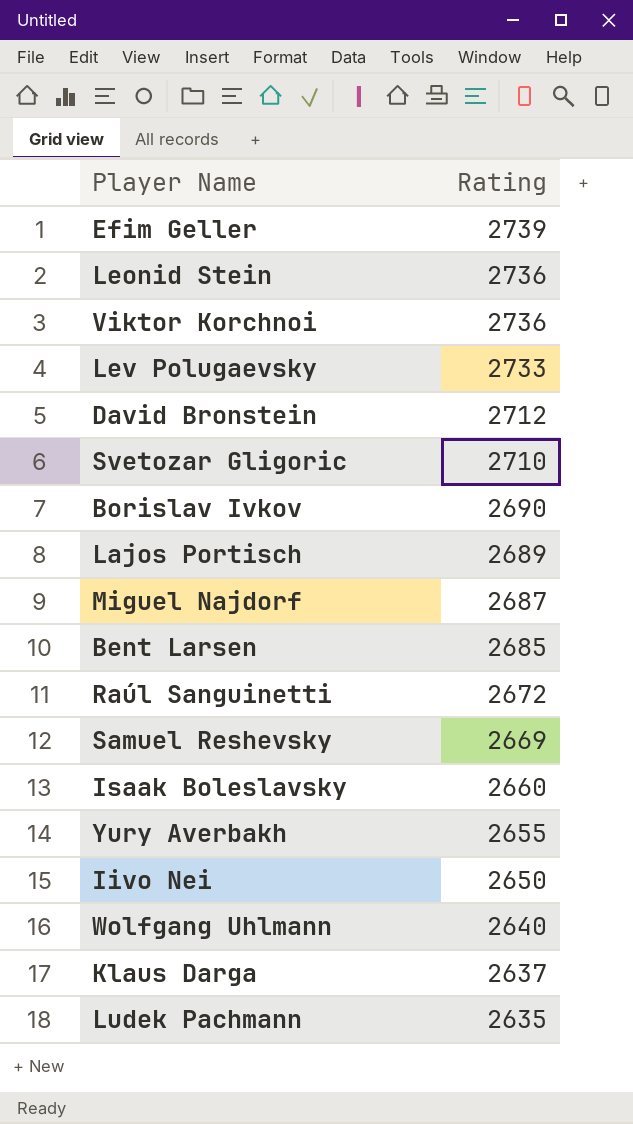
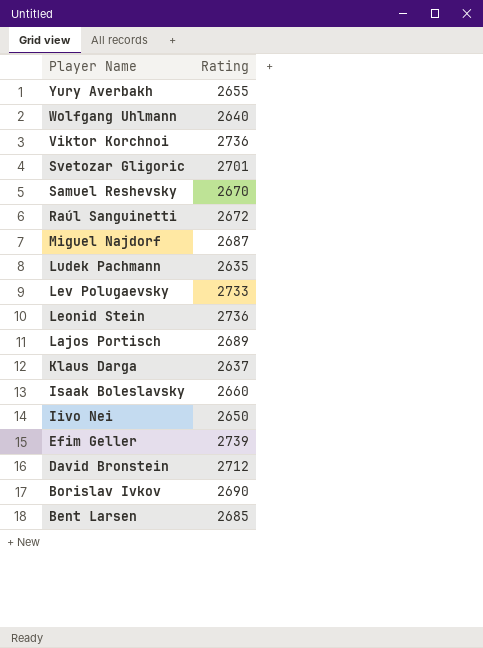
row order: Rating descending -> Player Name descending
Svetozar Gligoric | Rating: 2710 -> 2701
Samuel Reshevsky | Rating: 2669 -> 2670

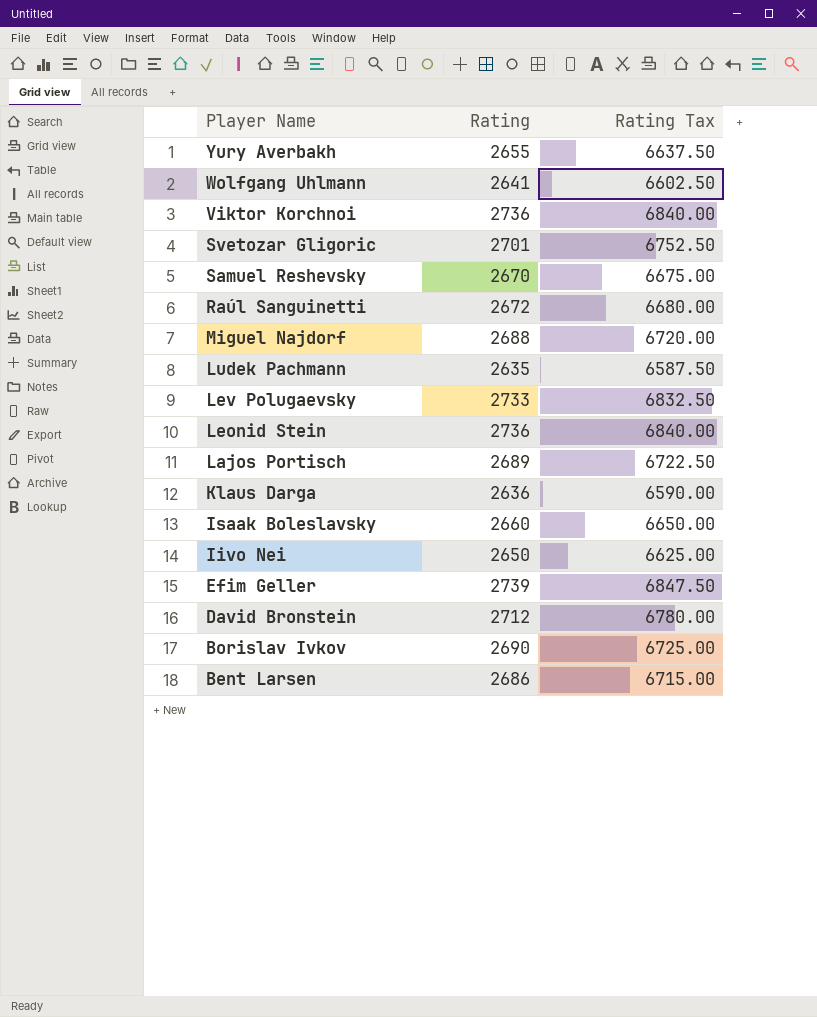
column Rating Tax | formula: none -> [Rating] * 2.5
Wolfgang Uhlmann | Rating: 2640 -> 2641
Miguel Najdorf | Rating: 2687 -> 2688
Klaus Darga | Rating: 2637 -> 2636
Bent Larsen | Rating: 2685 -> 2686

